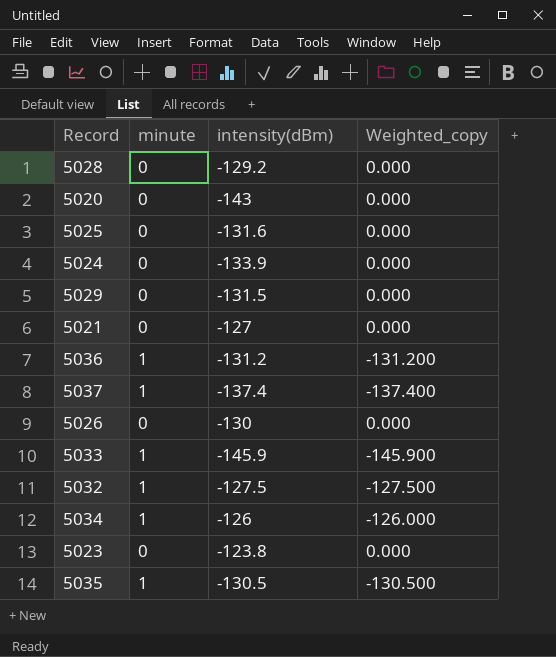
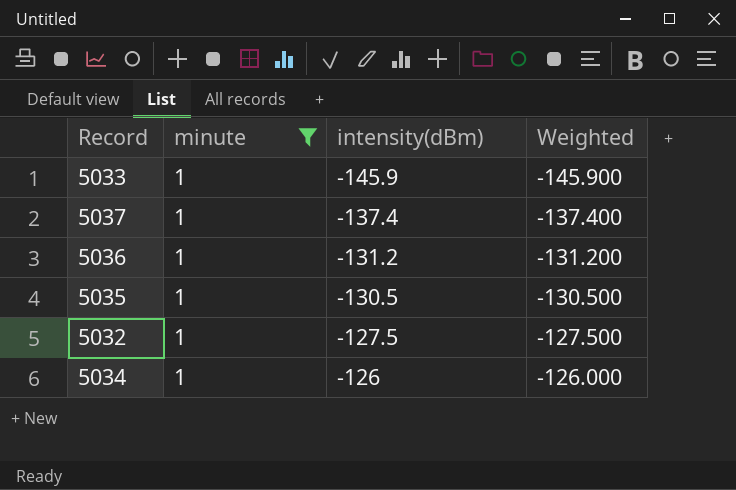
filter: none -> minute = 1
row order: none -> intensity(dBm) ascending
column name: Weighted_copy -> Weighted

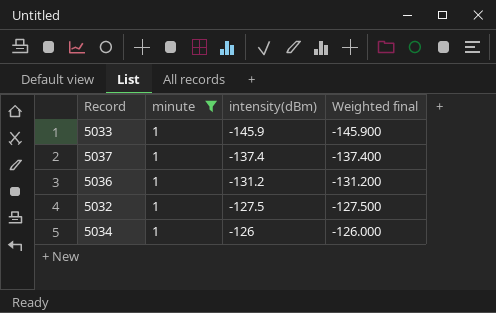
column name: Weighted -> Weighted final
row 5035: 1 | -130.5 | -130.500 -> none

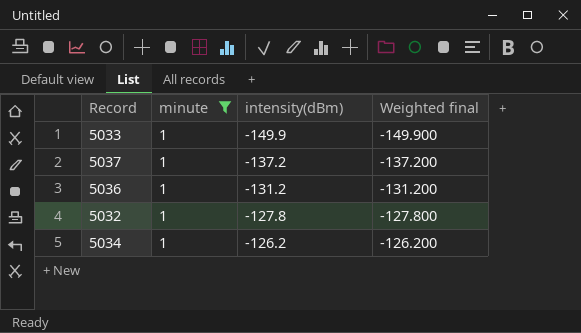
5033 | intensity(dBm): -145.9 -> -149.9
5033 | Weighted final: -145.900 -> -149.900
5037 | intensity(dBm): -137.4 -> -137.2
5037 | Weighted final: -137.400 -> -137.200
5032 | intensity(dBm): -127.5 -> -127.8
5032 | Weighted final: -127.500 -> -127.800
5034 | intensity(dBm): -126 -> -126.2
5034 | Weighted final: -126.000 -> -126.200

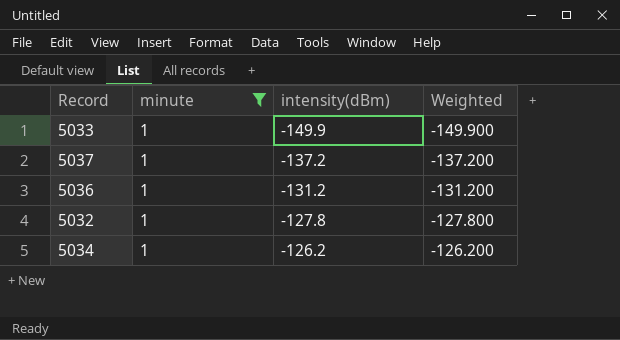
column name: Weighted final -> Weighted

